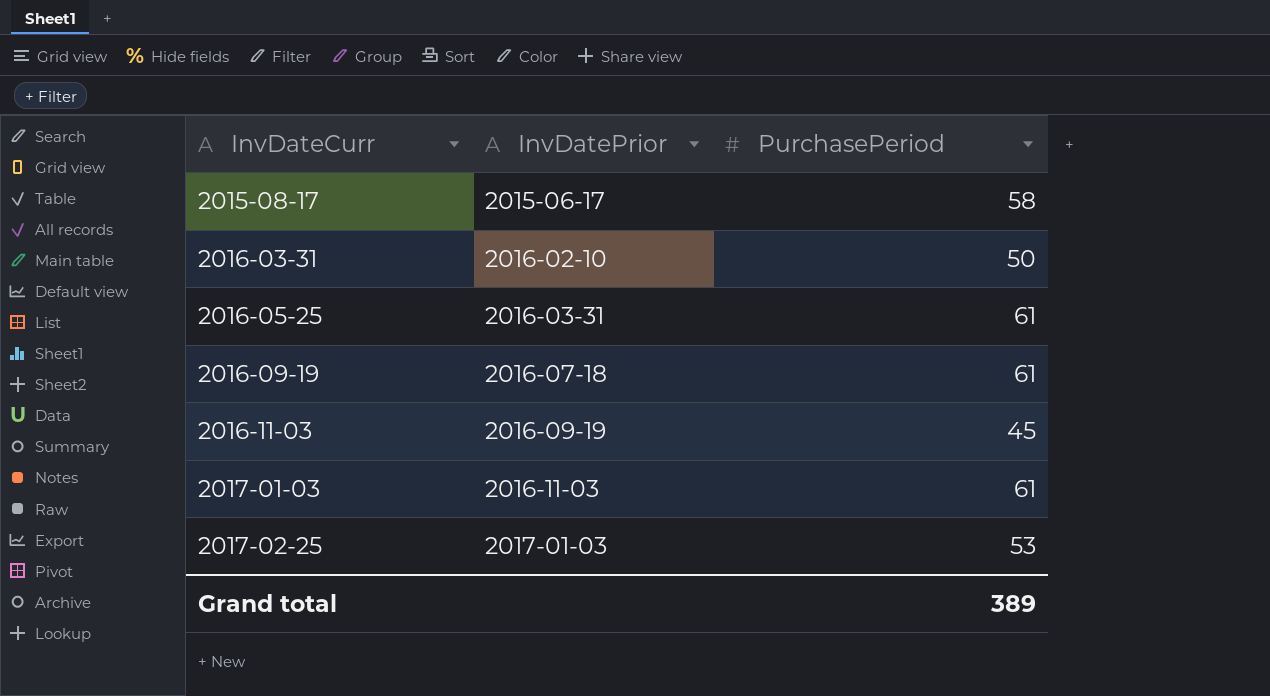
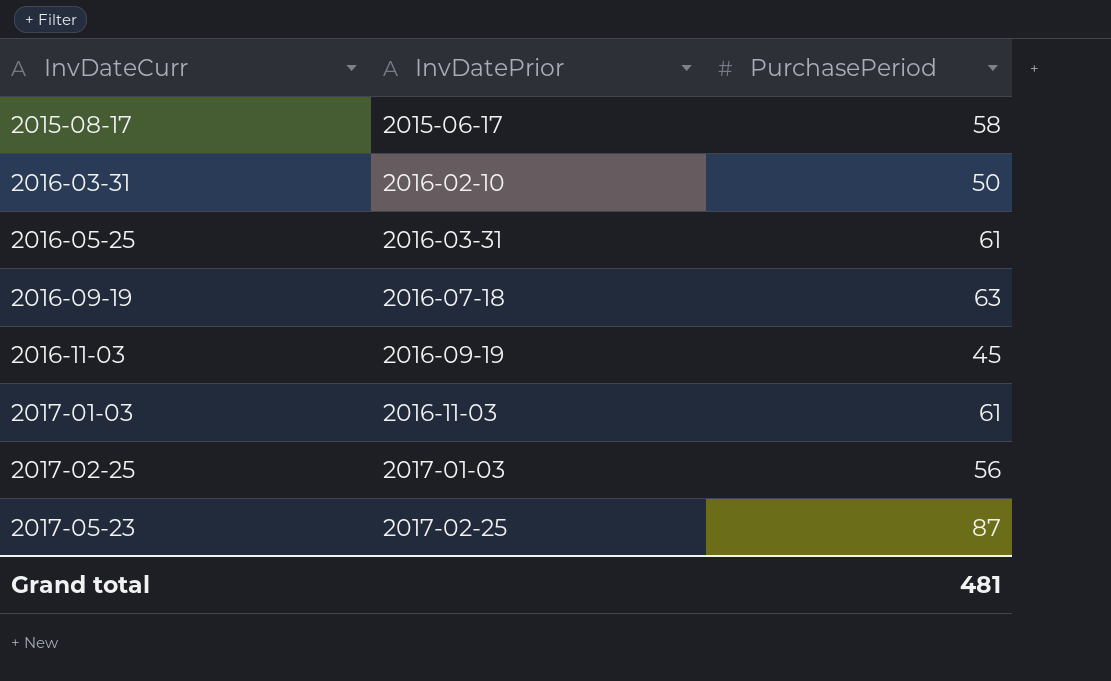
2016-09-19 | PurchasePeriod: 61 -> 63
2017-02-25 | PurchasePeriod: 53 -> 56
row 2017-05-23: none -> 2017-02-25 | 87
Grand total | PurchasePeriod: 389 -> 481

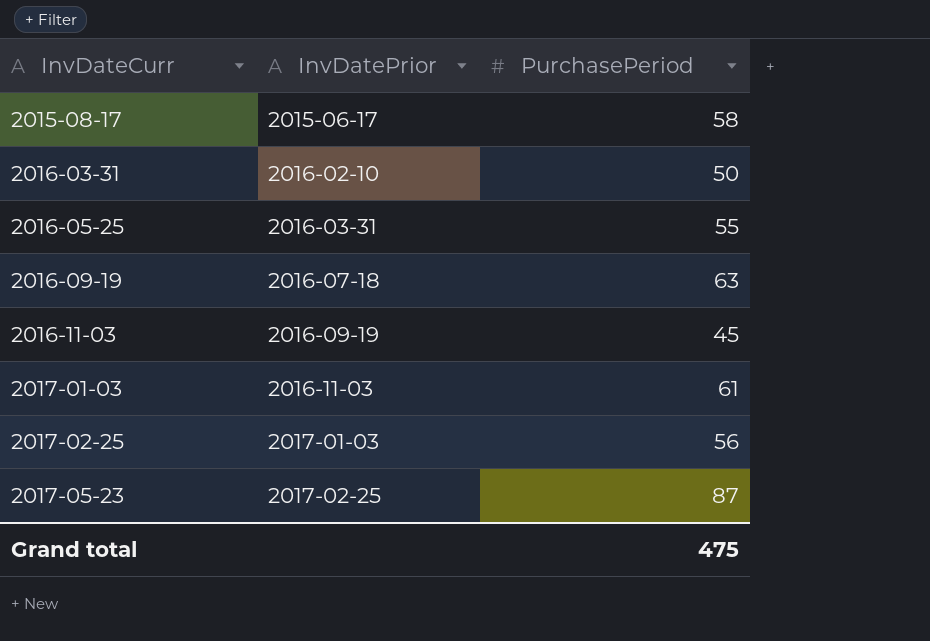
2016-05-25 | PurchasePeriod: 61 -> 55
Grand total | PurchasePeriod: 481 -> 475

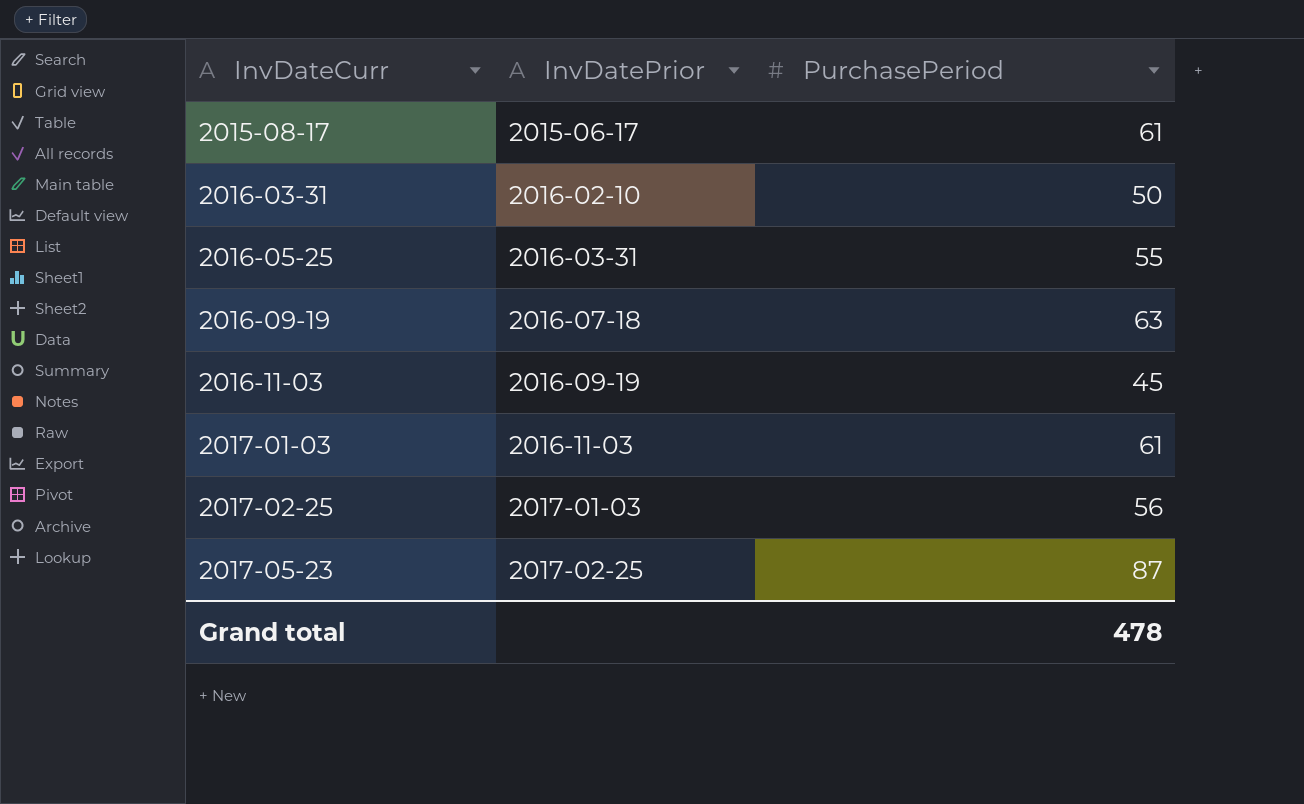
2015-08-17 | PurchasePeriod: 58 -> 61
Grand total | PurchasePeriod: 475 -> 478

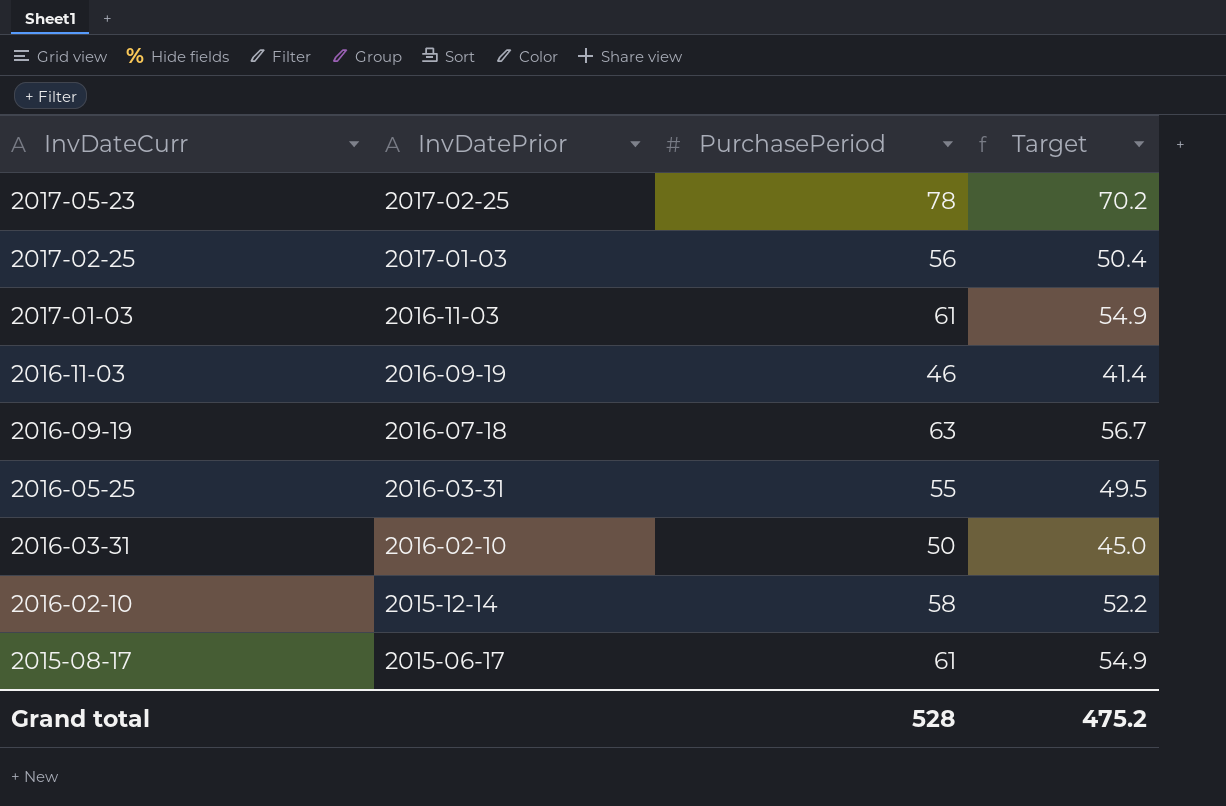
row order: InvDateCurr ascending -> InvDateCurr descending
column Target | formula: none -> [PurchasePeriod] * 0.9
2017-05-23 | PurchasePeriod: 87 -> 78
2016-11-03 | PurchasePeriod: 45 -> 46
row 2016-02-10: none -> 2015-12-14 | 58 | 52.2
Grand total | PurchasePeriod: 478 -> 528

